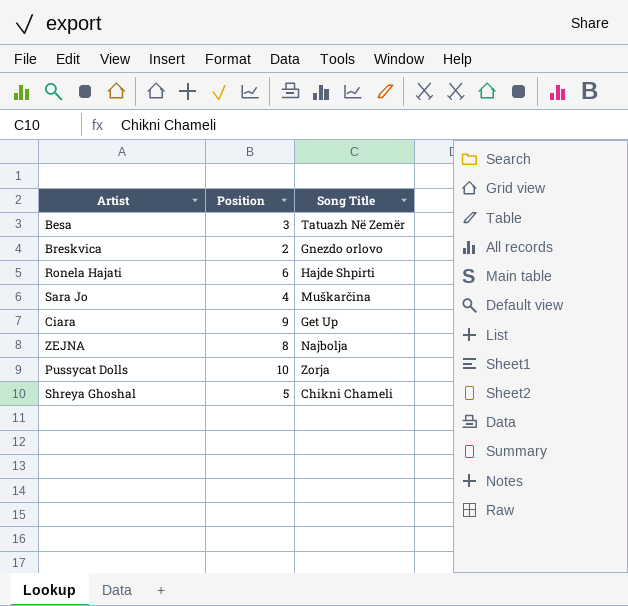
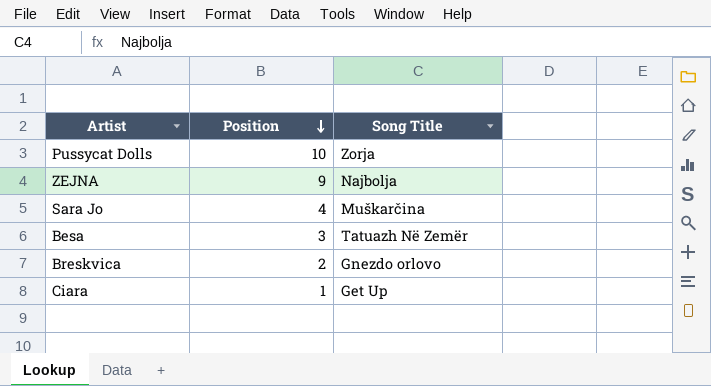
row order: none -> Position descending
row Ronela Hajati: 6 | Hajde Shpirti -> none
row Shreya Ghoshal: 5 | Chikni Chameli -> none
ZEJNA | Position: 8 -> 9
Ciara | Position: 9 -> 1

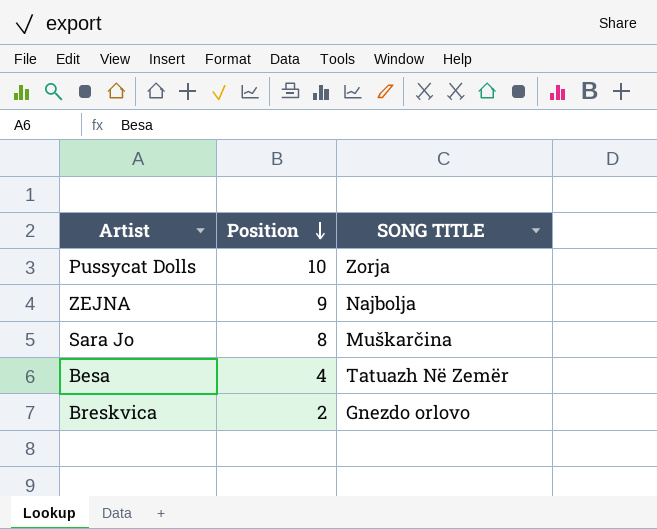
column name: Song Title -> SONG TITLE
row Ciara: 1 | Get Up -> none
Sara Jo | Position: 4 -> 8
Besa | Position: 3 -> 4

